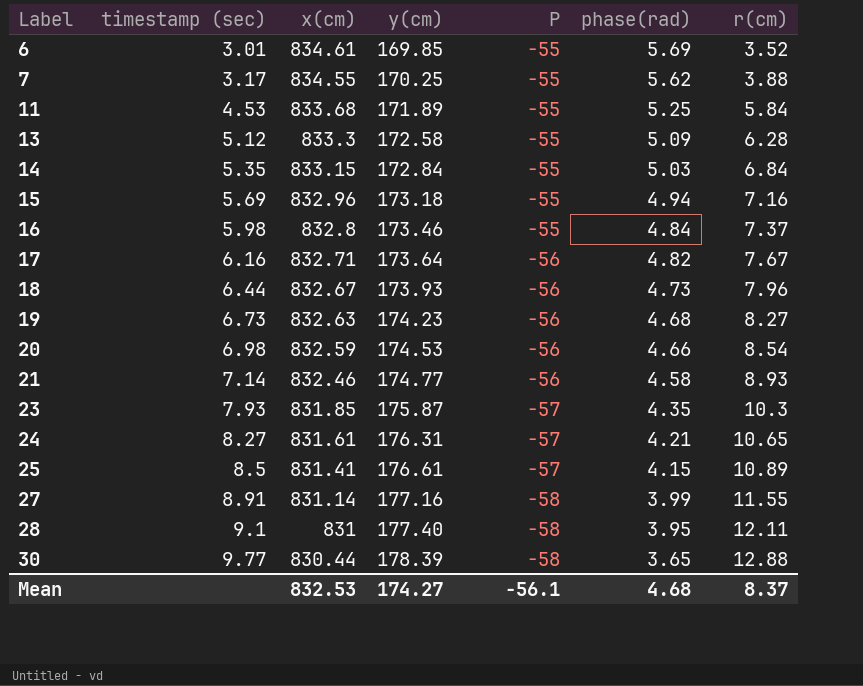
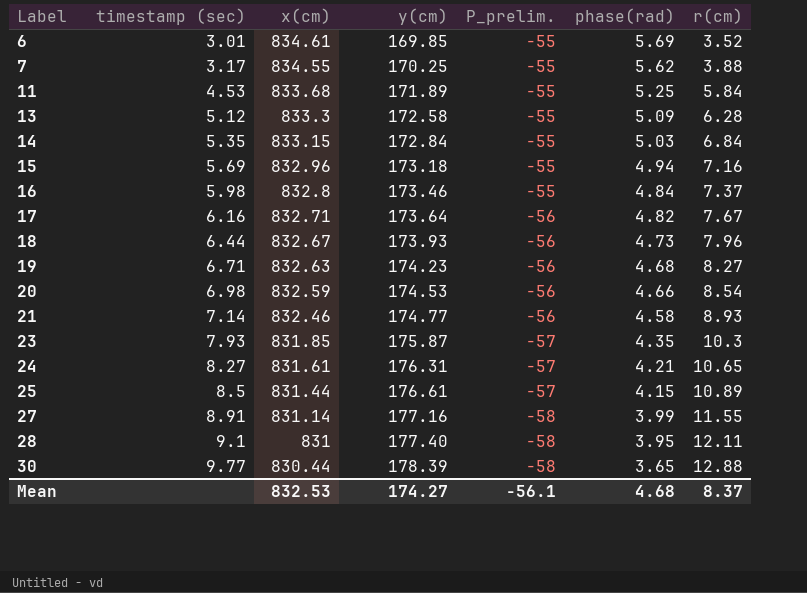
column name: P -> P_prelim.
19 | timestamp (sec): 6.73 -> 6.71
25 | x(cm): 831.41 -> 831.44

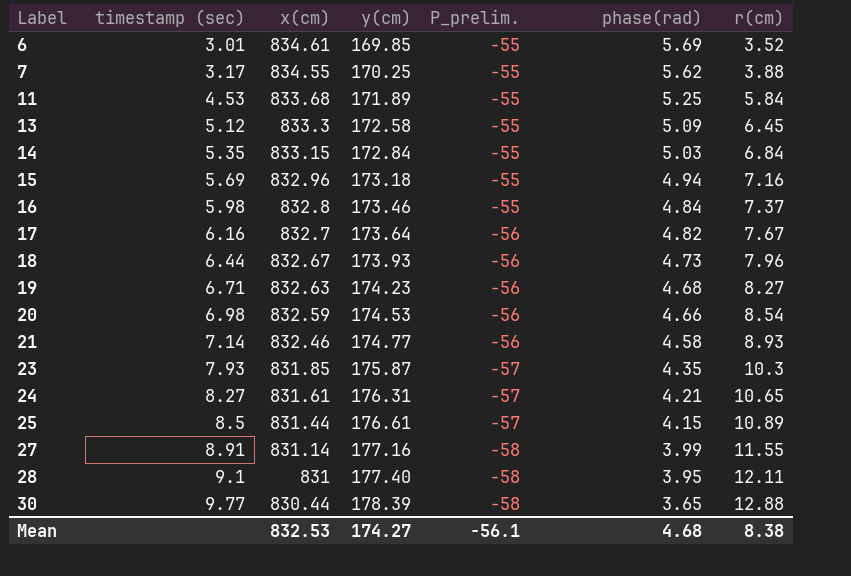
13 | r(cm): 6.28 -> 6.45
17 | x(cm): 832.71 -> 832.7
Mean | r(cm): 8.37 -> 8.38

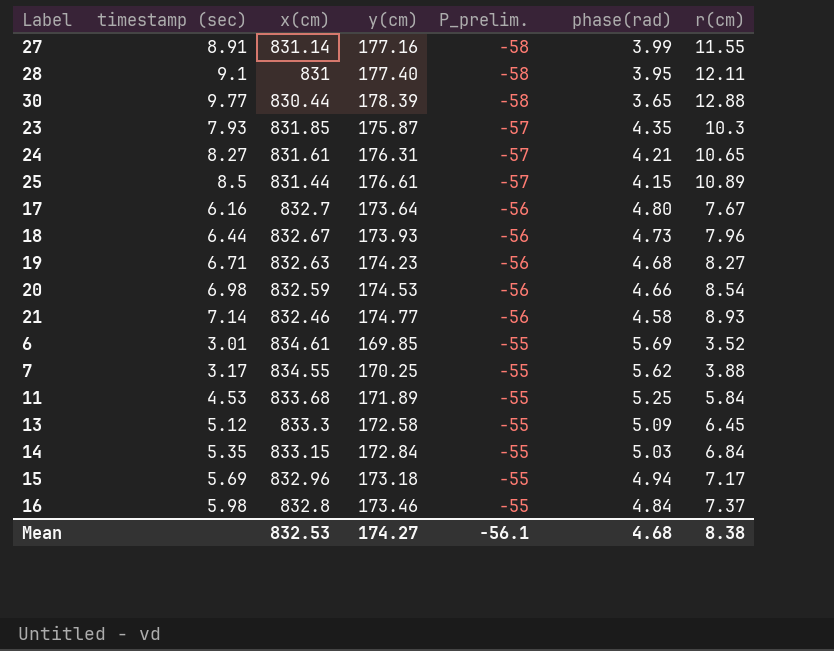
row order: Label ascending -> P_prelim. ascending
17 | phase(rad): 4.82 -> 4.80
15 | r(cm): 7.16 -> 7.17

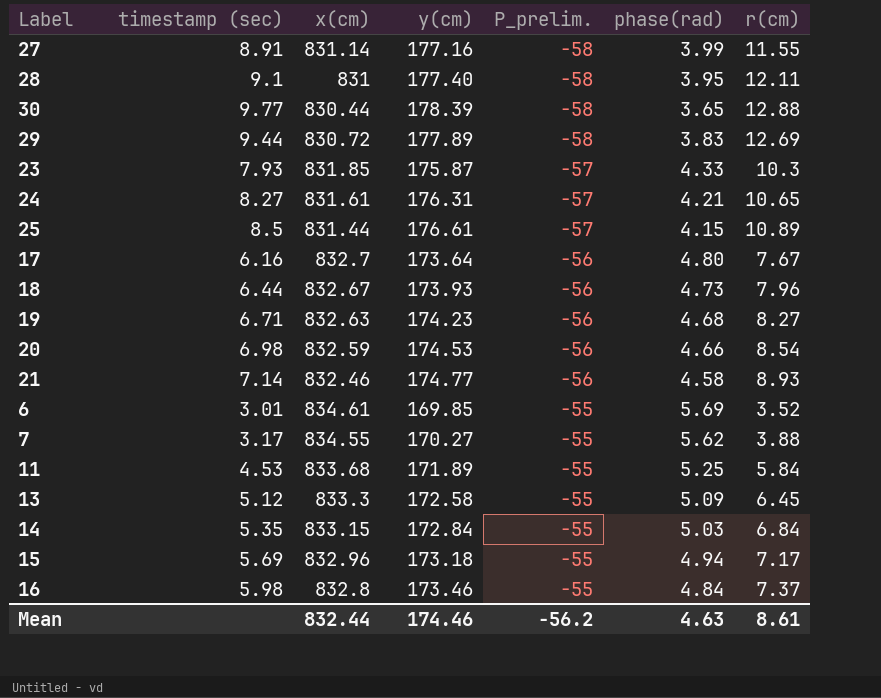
row 29: none -> 9.44 | 830.72 | 177.89 | -58 | 3.83 | 12.69
23 | phase(rad): 4.35 -> 4.33
7 | y(cm): 170.25 -> 170.27
Mean | x(cm): 832.53 -> 832.44
Mean | y(cm): 174.27 -> 174.46
Mean | P_prelim.: -56.1 -> -56.2
Mean | phase(rad): 4.68 -> 4.63
Mean | r(cm): 8.38 -> 8.61

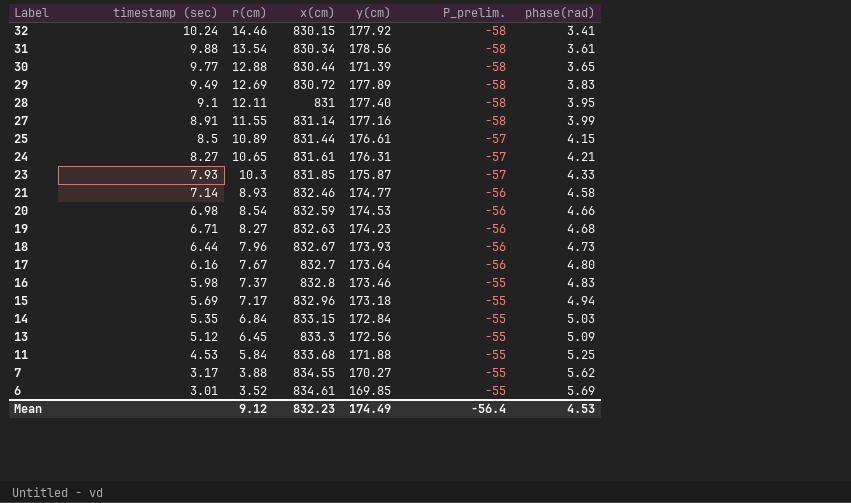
row order: P_prelim. ascending -> Label descending
column r(cm) | position: 7 -> 3
row 32: none -> 10.24 | 14.46 | 830.15 | 177.92 | -58 | 3.41
row 31: none -> 9.88 | 13.54 | 830.34 | 178.56 | -58 | 3.61
30 | y(cm): 178.39 -> 171.39
29 | timestamp (sec): 9.44 -> 9.49
16 | phase(rad): 4.84 -> 4.83
13 | y(cm): 172.58 -> 172.56
11 | y(cm): 171.89 -> 171.88
Mean | r(cm): 8.61 -> 9.12
Mean | x(cm): 832.44 -> 832.23
Mean | y(cm): 174.46 -> 174.49
Mean | P_prelim.: -56.2 -> -56.4
Mean | phase(rad): 4.63 -> 4.53

